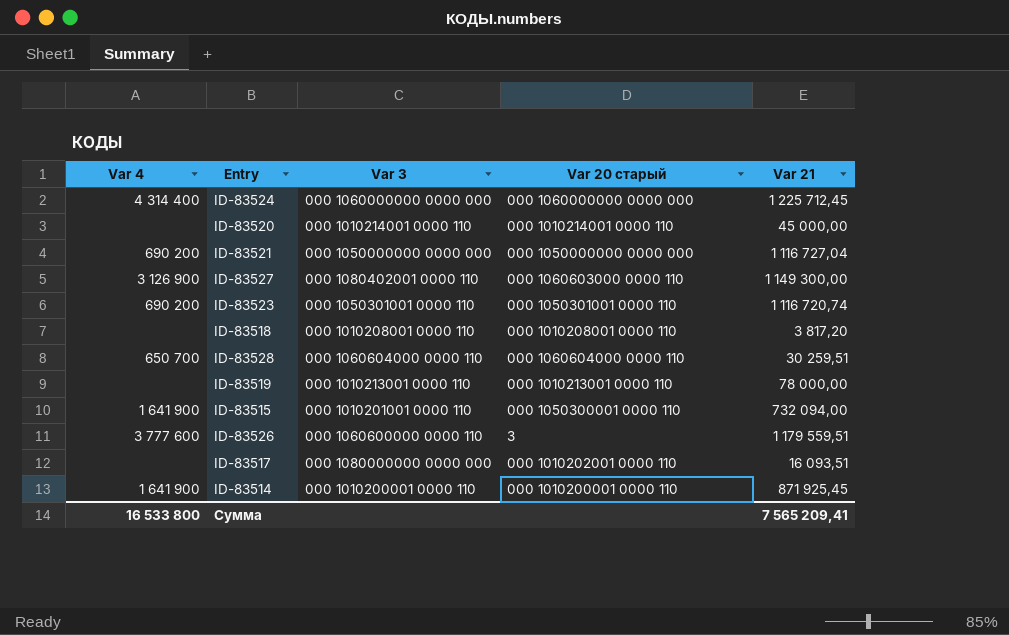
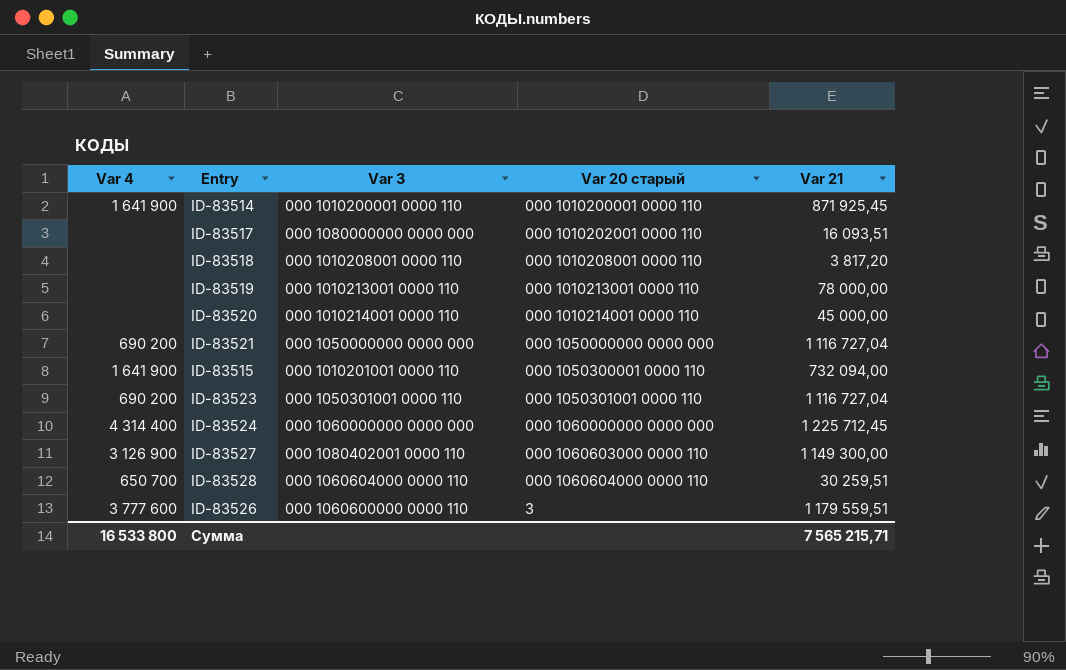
row order: none -> Var 20 старый ascending
ID-83523 | Var 21: 1 116 720,74 -> 1 116 727,04
Сумма | Var 21: 7 565 209,41 -> 7 565 215,71

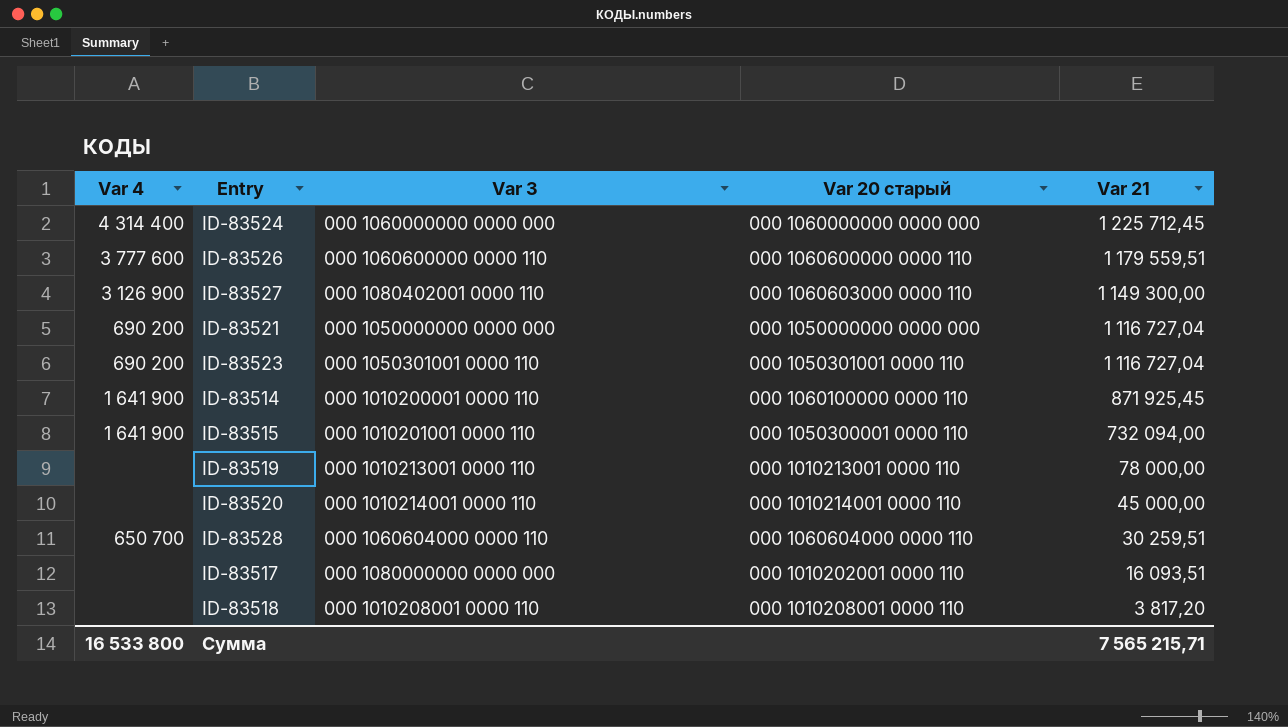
row order: Var 20 старый ascending -> Var 21 descending
ID-83526 | Var 20 старый: 3 -> 000 1060600000 0000 110
ID-83514 | Var 20 старый: 000 1010200001 0000 110 -> 000 1060100000 0000 110

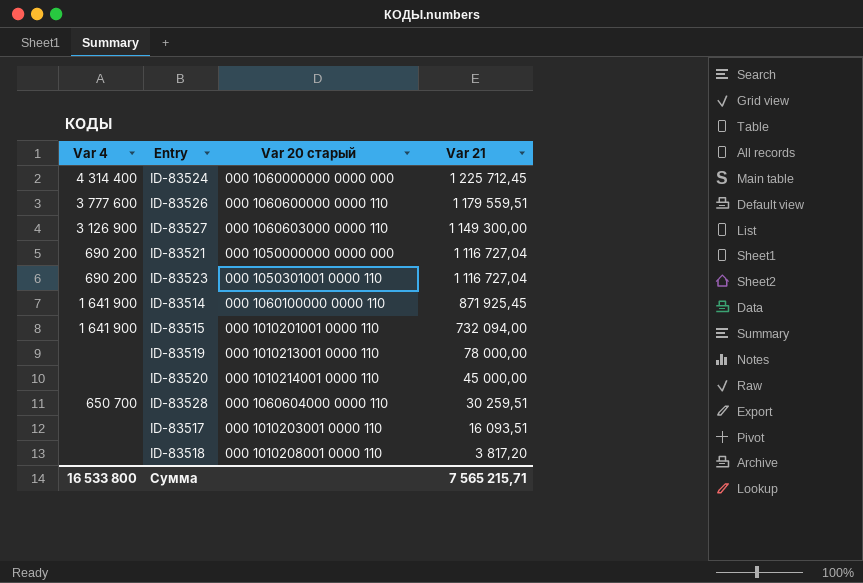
column Var 3 | position: 3 -> none
ID-83515 | Var 20 старый: 000 1050300001 0000 110 -> 000 1010201001 0000 110
ID-83517 | Var 20 старый: 000 1010202001 0000 110 -> 000 1010203001 0000 110

